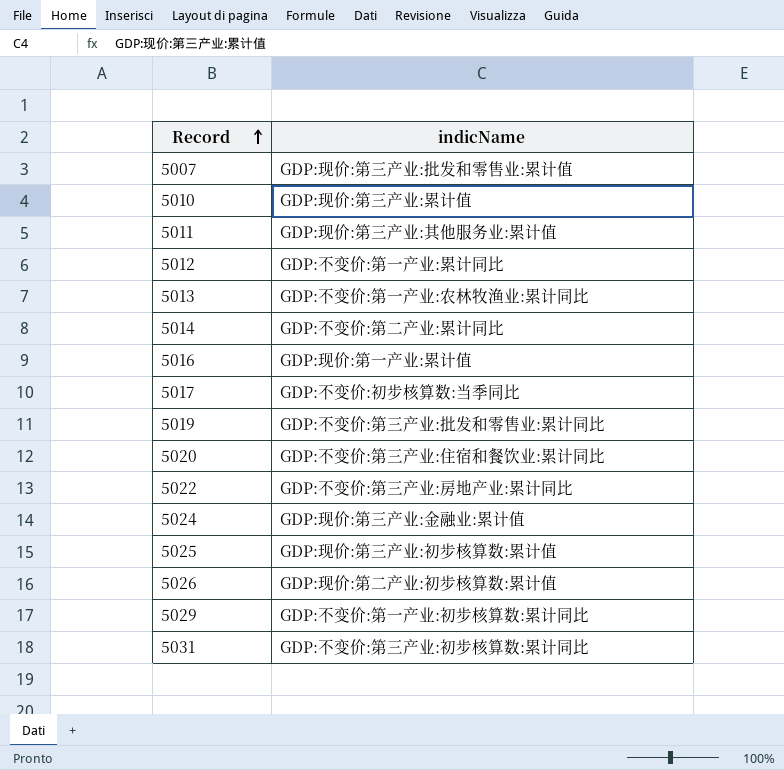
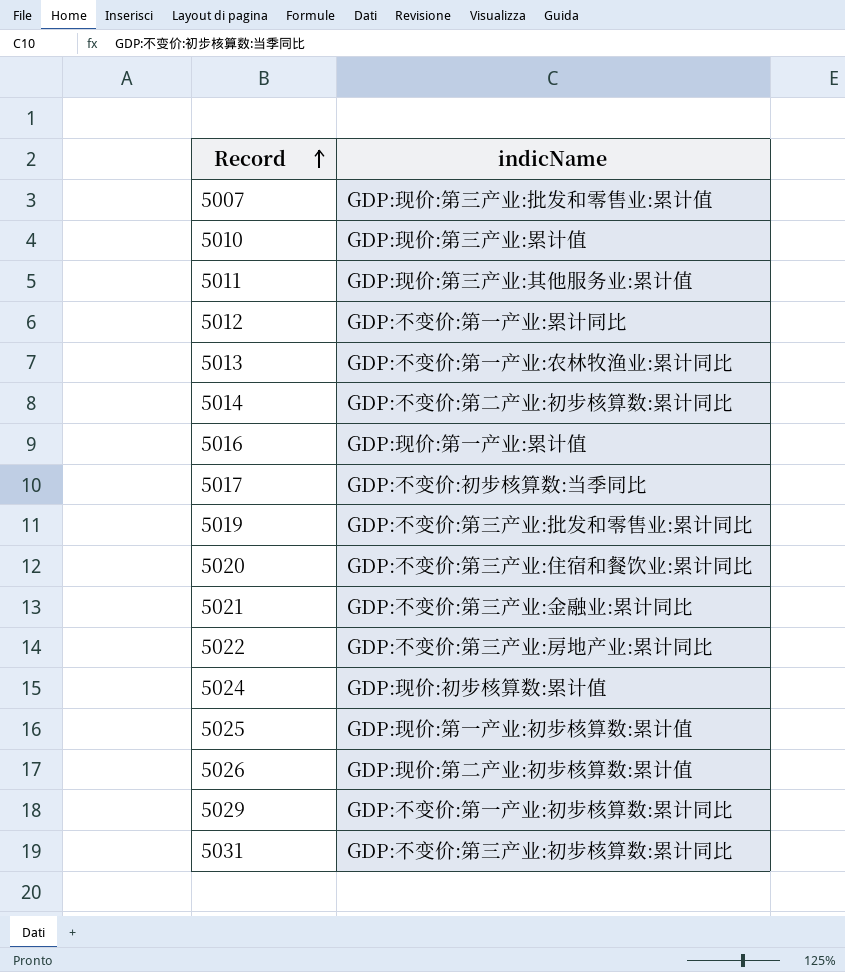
5014 | indicName: GDP:不变价:第二产业:累计同比 -> GDP:不变价:第二产业:初步核算数:累计同比
row 5021: none -> GDP:不变价:第三产业:金融业:累计同比
5024 | indicName: GDP:现价:第三产业:金融业:累计值 -> GDP:现价:初步核算数:累计值
5025 | indicName: GDP:现价:第三产业:初步核算数:累计值 -> GDP:现价:第一产业:初步核算数:累计值

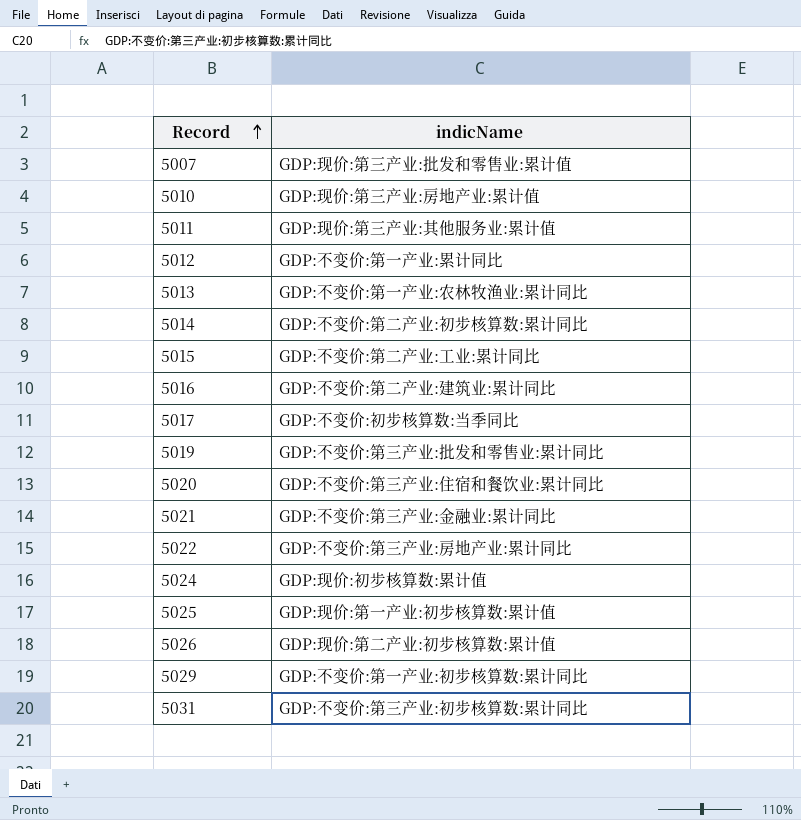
5010 | indicName: GDP:现价:第三产业:累计值 -> GDP:现价:第三产业:房地产业:累计值
row 5015: none -> GDP:不变价:第二产业:工业:累计同比
5016 | indicName: GDP:现价:第一产业:累计值 -> GDP:不变价:第二产业:建筑业:累计同比

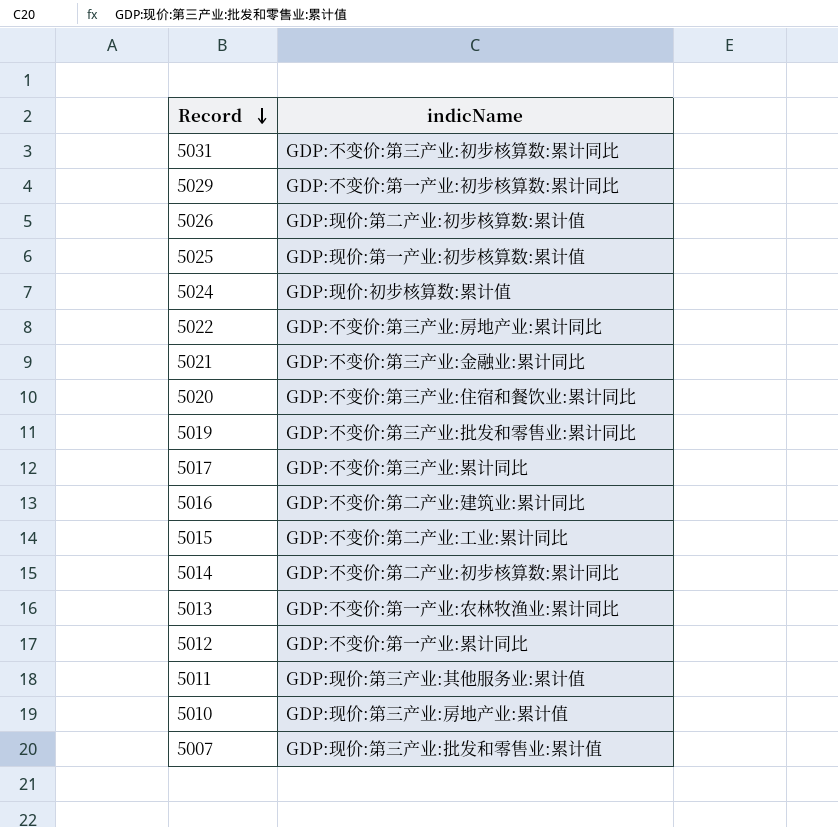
row order: Record ascending -> Record descending
5017 | indicName: GDP:不变价:初步核算数:当季同比 -> GDP:不变价:第三产业:累计同比

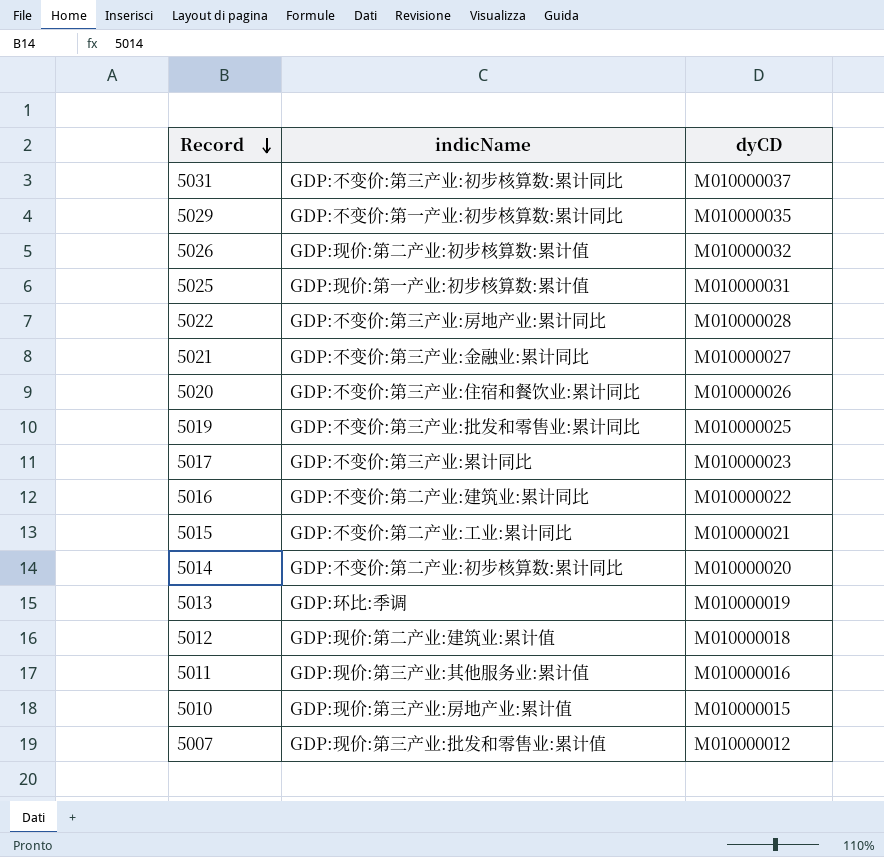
column dyCD | position: none -> 3
row 5024: GDP:现价:初步核算数:累计值 -> none
5013 | indicName: GDP:不变价:第一产业:农林牧渔业:累计同比 -> GDP:环比:季调
5012 | indicName: GDP:不变价:第一产业:累计同比 -> GDP:现价:第二产业:建筑业:累计值

